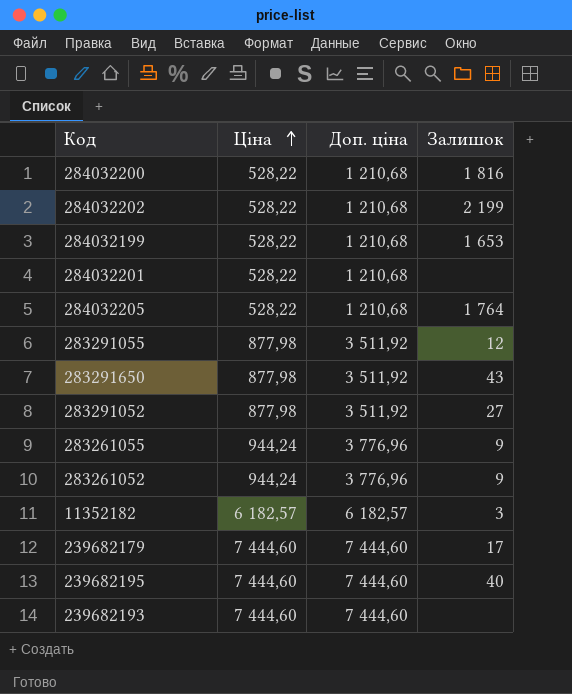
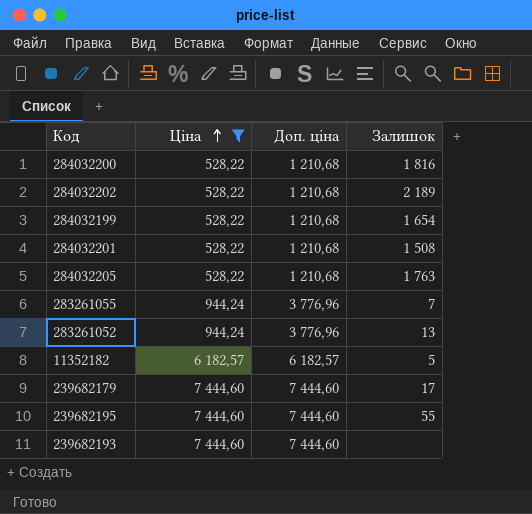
filter: none -> Ціна != 877,98
284032202 | Залишок: 2 199 -> 2 189
284032199 | Залишок: 1 653 -> 1 654
284032201 | Залишок: none -> 1 508
284032205 | Залишок: 1 764 -> 1 763
283261055 | Залишок: 9 -> 7
283261052 | Залишок: 9 -> 13
11352182 | Залишок: 3 -> 5
239682195 | Залишок: 40 -> 55

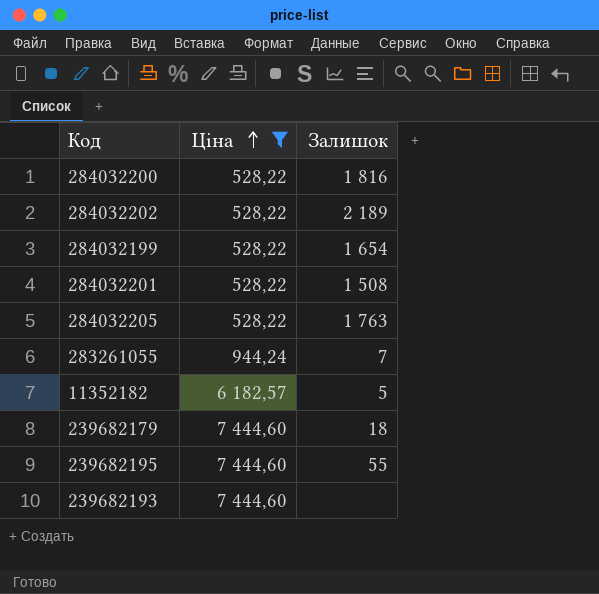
column Доп. ціна | position: 3 -> none
row 283261052: 944,24 | 3 776,96 | 13 -> none
239682179 | Залишок: 17 -> 18

